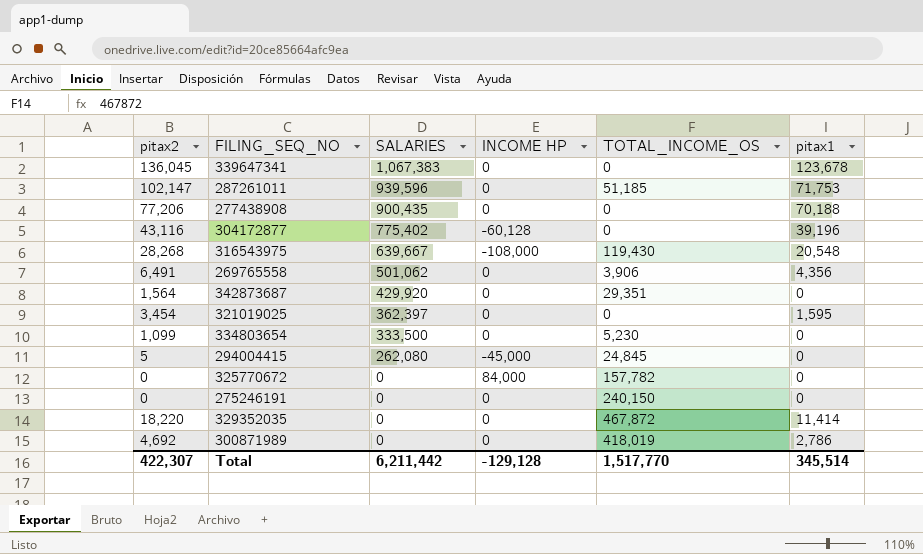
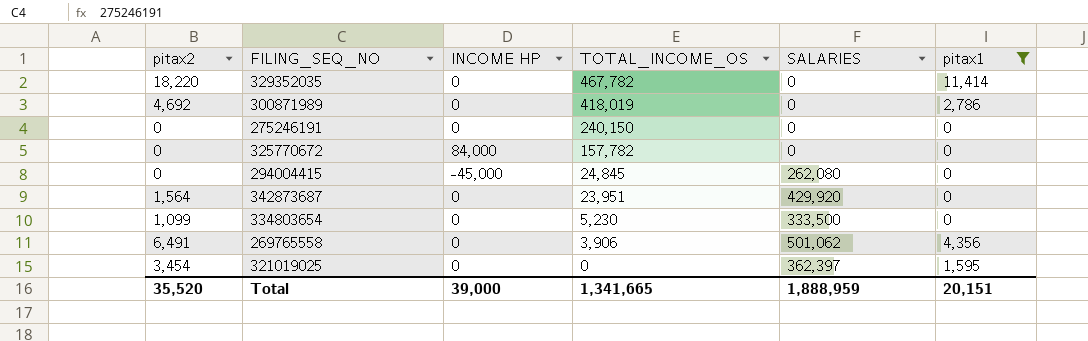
filter: none -> pitax1 <= 11,414
row order: SALARIES descending -> TOTAL_INCOME_OS descending
column SALARIES | position: 3 -> 5
329352035 | TOTAL_INCOME_OS: 467,872 -> 467,782
294004415 | pitax2: 5 -> 0
342873687 | TOTAL_INCOME_OS: 29,351 -> 23,951
Total | pitax2: 422,307 -> 35,520
Total | INCOME HP: -129,128 -> 39,000
Total | TOTAL_INCOME_OS: 1,517,770 -> 1,341,665
Total | SALARIES: 6,211,442 -> 1,888,959
Total | pitax1: 345,514 -> 20,151

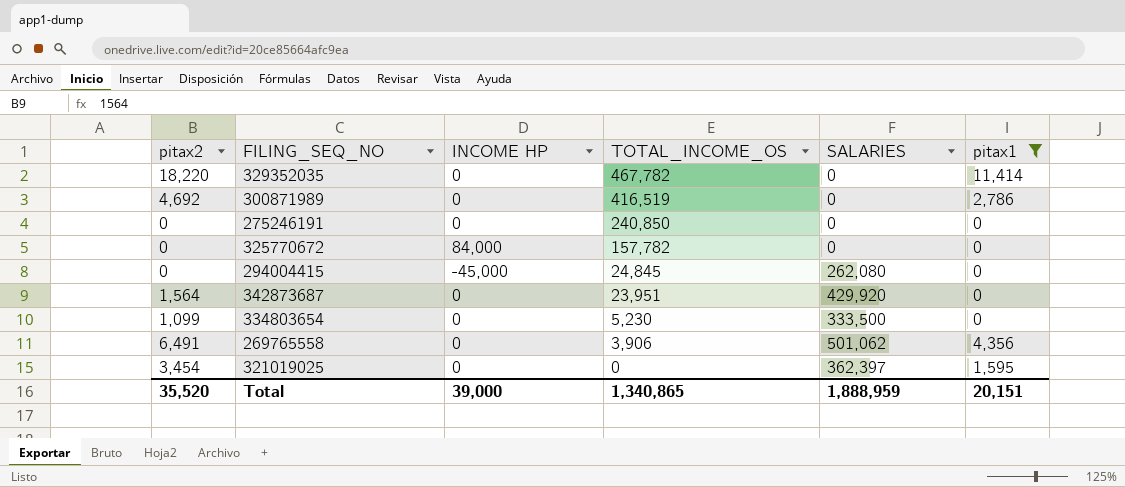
300871989 | TOTAL_INCOME_OS: 418,019 -> 416,519
275246191 | TOTAL_INCOME_OS: 240,150 -> 240,850
Total | TOTAL_INCOME_OS: 1,341,665 -> 1,340,865

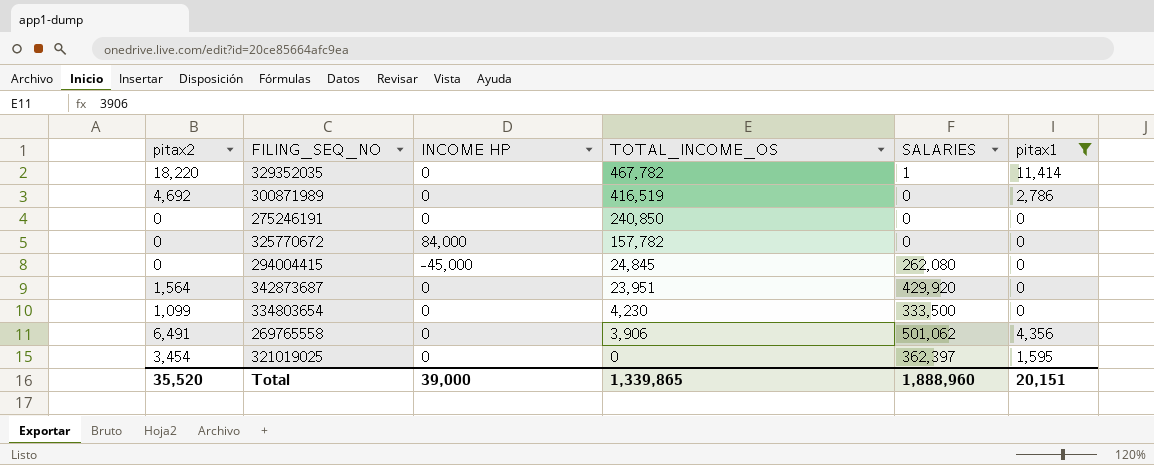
329352035 | SALARIES: 0 -> 1
334803654 | TOTAL_INCOME_OS: 5,230 -> 4,230
Total | TOTAL_INCOME_OS: 1,340,865 -> 1,339,865
Total | SALARIES: 1,888,959 -> 1,888,960

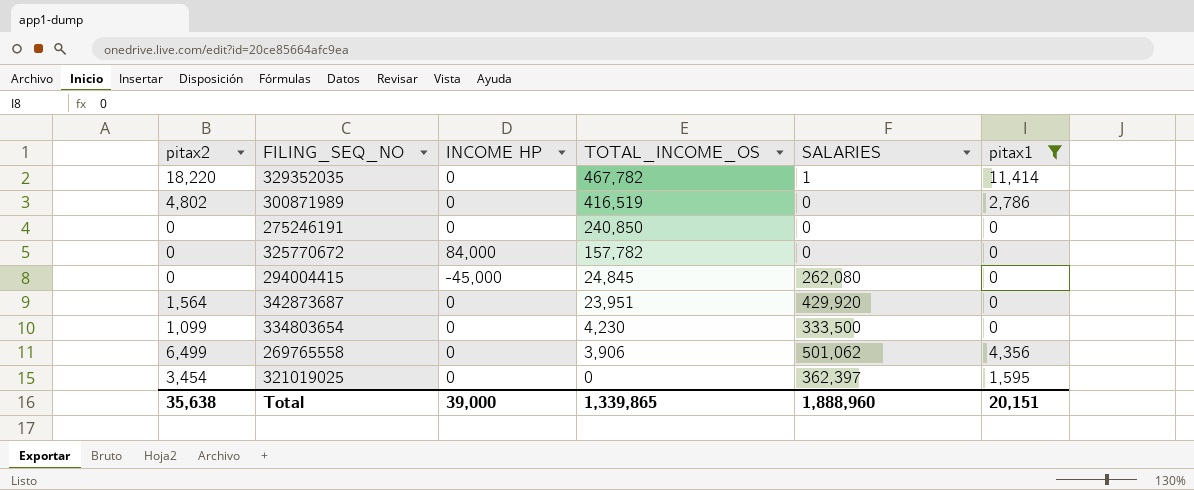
300871989 | pitax2: 4,692 -> 4,802
269765558 | pitax2: 6,491 -> 6,499
Total | pitax2: 35,520 -> 35,638

